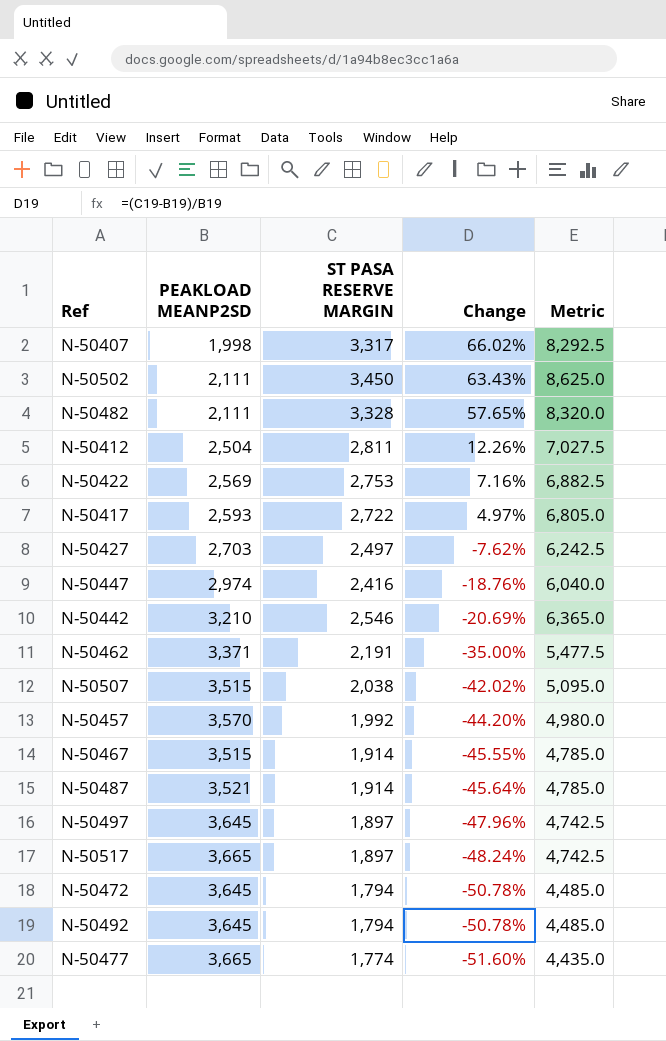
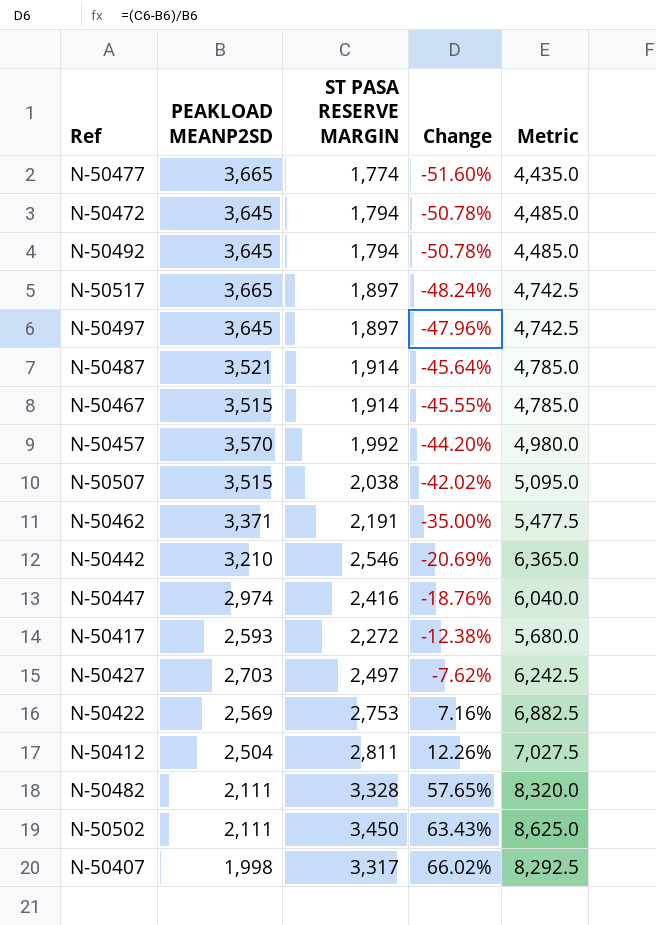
row order: Change descending -> Change ascending
N-50417 | ST PASA RESERVE MARGIN: 2,722 -> 2,272
N-50417 | Change: 4.97% -> -12.38%
N-50417 | Metric: 6,805.0 -> 5,680.0

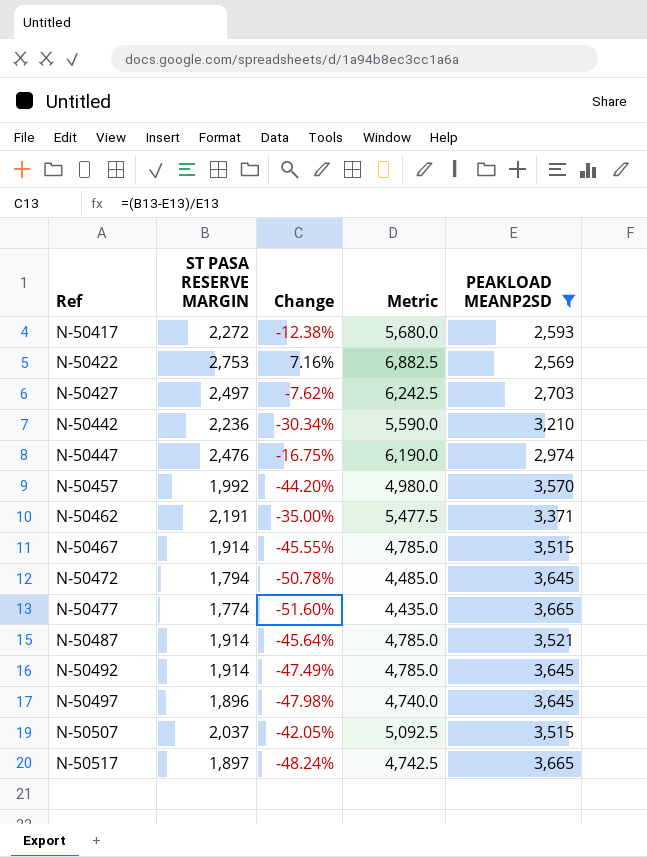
filter: none -> PEAKLOAD MEANP2SD >= 2,569
row order: Change ascending -> Ref ascending
column PEAKLOAD MEANP2SD | position: 2 -> 5
N-50442 | ST PASA RESERVE MARGIN: 2,546 -> 2,236
N-50442 | Change: -20.69% -> -30.34%
N-50442 | Metric: 6,365.0 -> 5,590.0
N-50447 | ST PASA RESERVE MARGIN: 2,416 -> 2,476
N-50447 | Change: -18.76% -> -16.75%
N-50447 | Metric: 6,040.0 -> 6,190.0
N-50492 | ST PASA RESERVE MARGIN: 1,794 -> 1,914
N-50492 | Change: -50.78% -> -47.49%
N-50492 | Metric: 4,485.0 -> 4,785.0
N-50497 | ST PASA RESERVE MARGIN: 1,897 -> 1,896
N-50497 | Change: -47.96% -> -47.98%
N-50497 | Metric: 4,742.5 -> 4,740.0
N-50507 | ST PASA RESERVE MARGIN: 2,038 -> 2,037
N-50507 | Change: -42.02% -> -42.05%
N-50507 | Metric: 5,095.0 -> 5,092.5

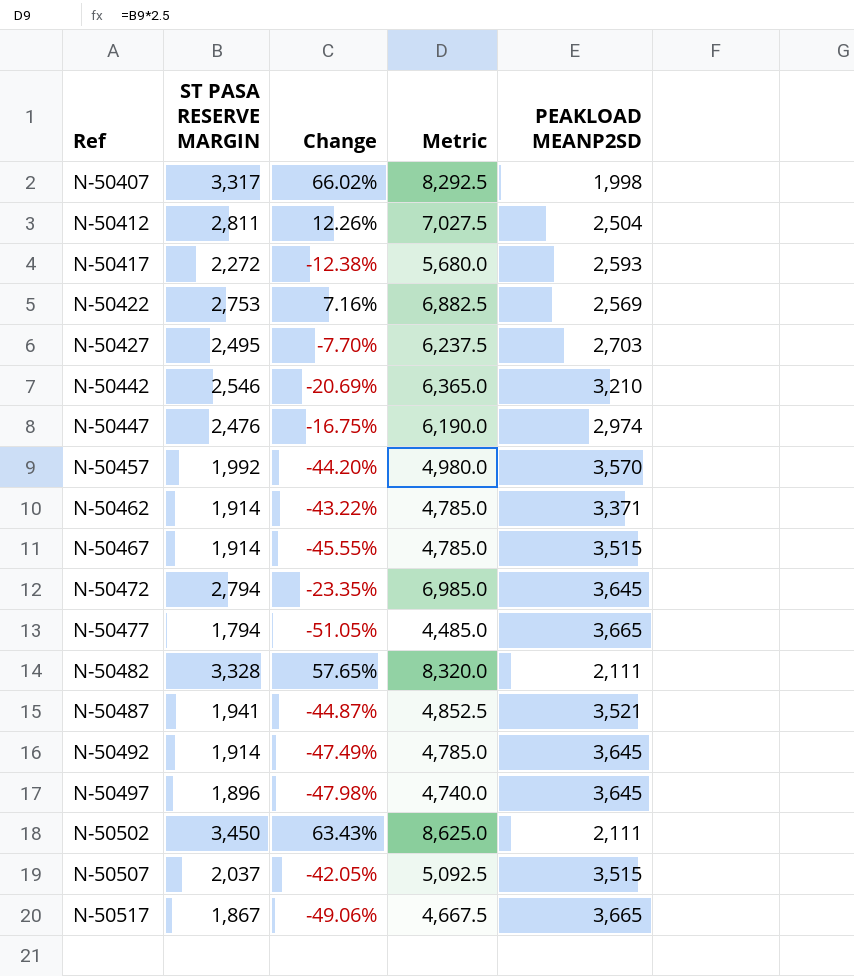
filter: PEAKLOAD MEANP2SD >= 2,569 -> none
N-50427 | ST PASA RESERVE MARGIN: 2,497 -> 2,495
N-50427 | Change: -7.62% -> -7.70%
N-50427 | Metric: 6,242.5 -> 6,237.5
N-50442 | ST PASA RESERVE MARGIN: 2,236 -> 2,546
N-50442 | Change: -30.34% -> -20.69%
N-50442 | Metric: 5,590.0 -> 6,365.0
N-50462 | ST PASA RESERVE MARGIN: 2,191 -> 1,914
N-50462 | Change: -35.00% -> -43.22%
N-50462 | Metric: 5,477.5 -> 4,785.0
N-50472 | ST PASA RESERVE MARGIN: 1,794 -> 2,794
N-50472 | Change: -50.78% -> -23.35%
N-50472 | Metric: 4,485.0 -> 6,985.0
N-50477 | ST PASA RESERVE MARGIN: 1,774 -> 1,794
N-50477 | Change: -51.60% -> -51.05%
N-50477 | Metric: 4,435.0 -> 4,485.0
N-50487 | ST PASA RESERVE MARGIN: 1,914 -> 1,941
N-50487 | Change: -45.64% -> -44.87%
N-50487 | Metric: 4,785.0 -> 4,852.5
N-50517 | ST PASA RESERVE MARGIN: 1,897 -> 1,867
N-50517 | Change: -48.24% -> -49.06%
N-50517 | Metric: 4,742.5 -> 4,667.5

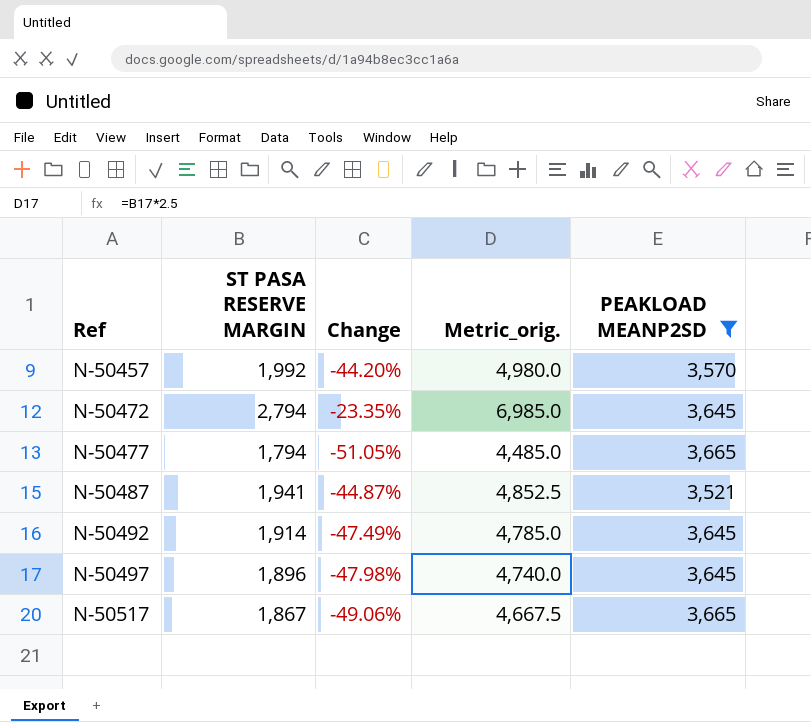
filter: none -> PEAKLOAD MEANP2SD >= 3,521
column name: Metric -> Metric_orig.

